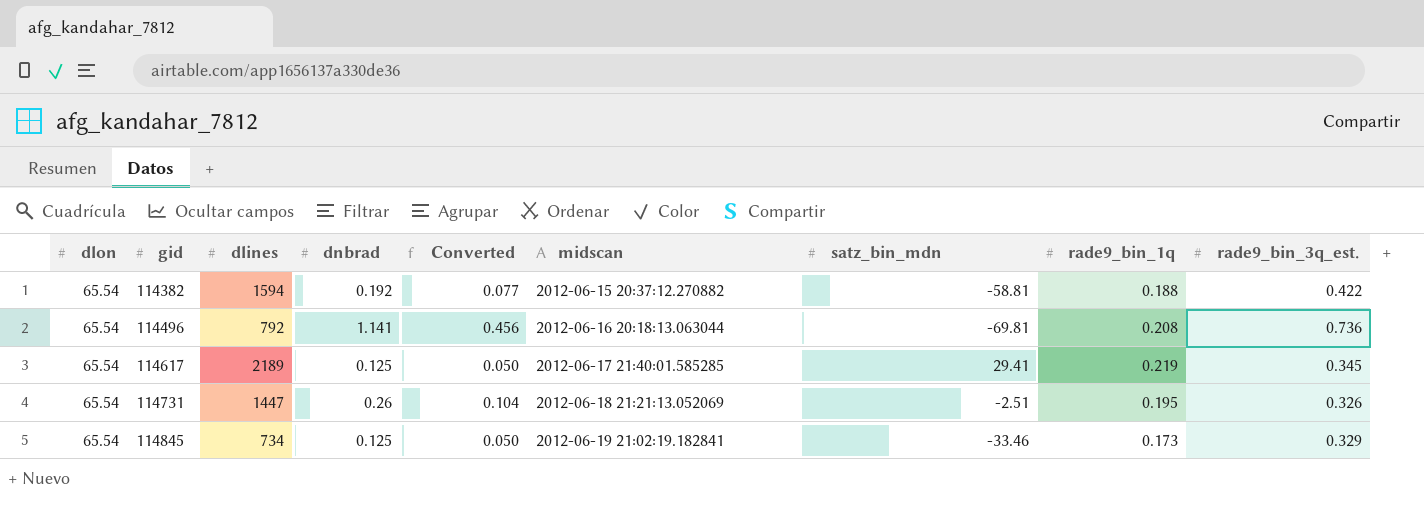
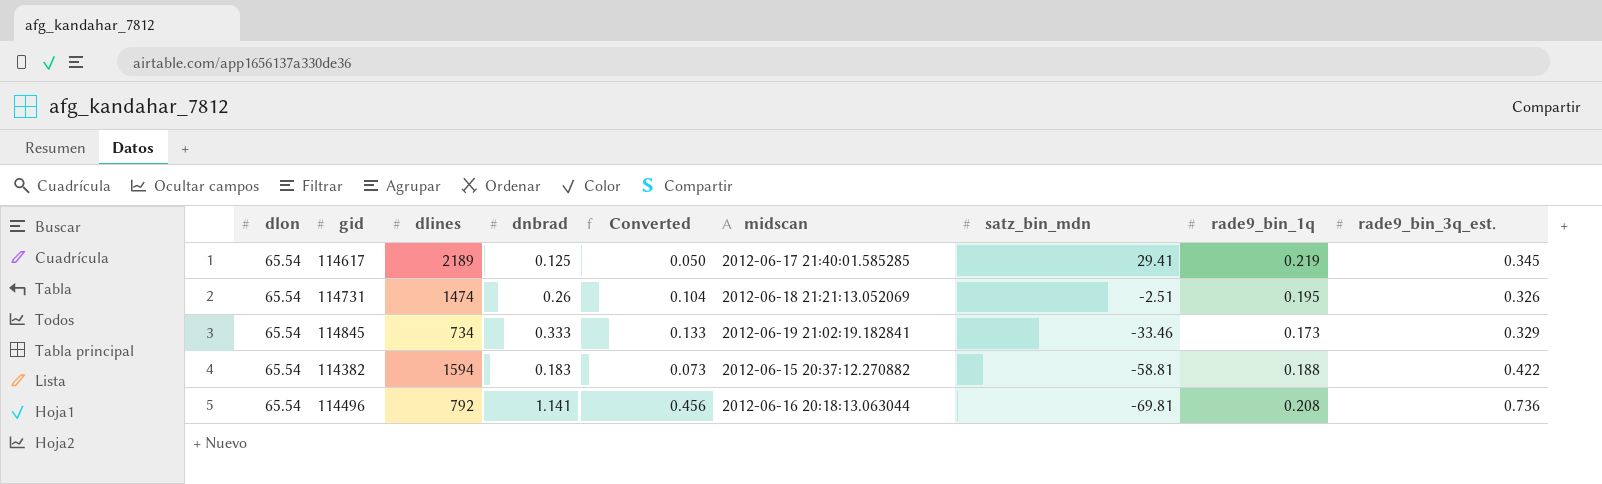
row order: gid ascending -> satz_bin_mdn descending
114731 | dlines: 1447 -> 1474
114845 | dnbrad: 0.125 -> 0.333
114845 | Converted: 0.050 -> 0.133
114382 | dnbrad: 0.192 -> 0.183
114382 | Converted: 0.077 -> 0.073

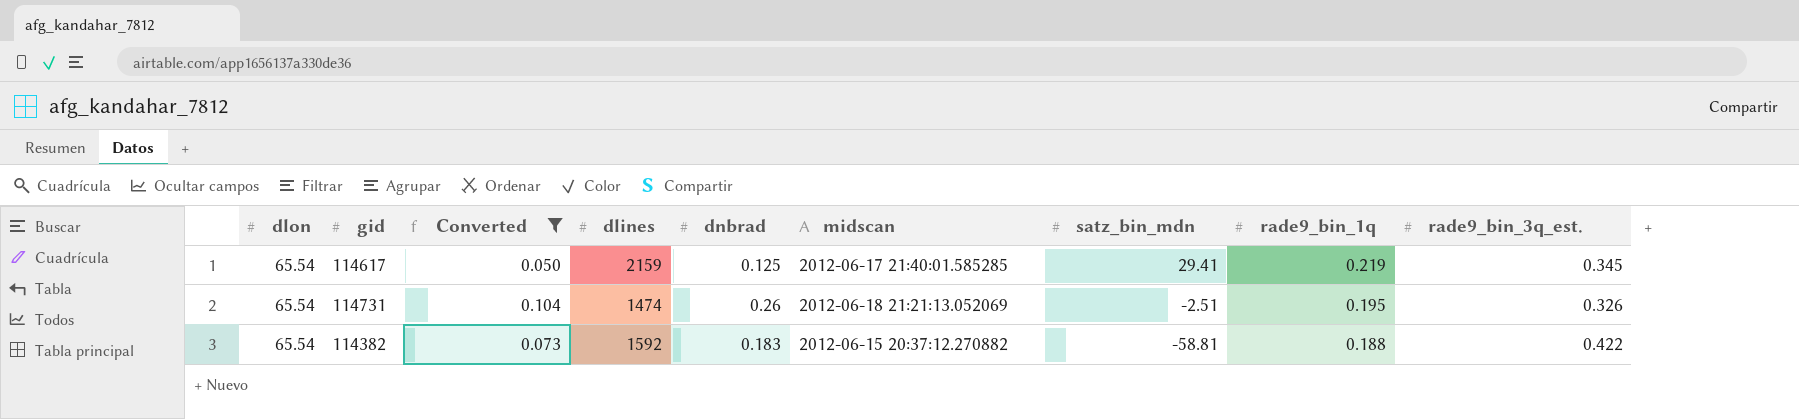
filter: none -> Converted <= 0.104
column Converted | position: 5 -> 3
114617 | dlines: 2189 -> 2159
114382 | dlines: 1594 -> 1592

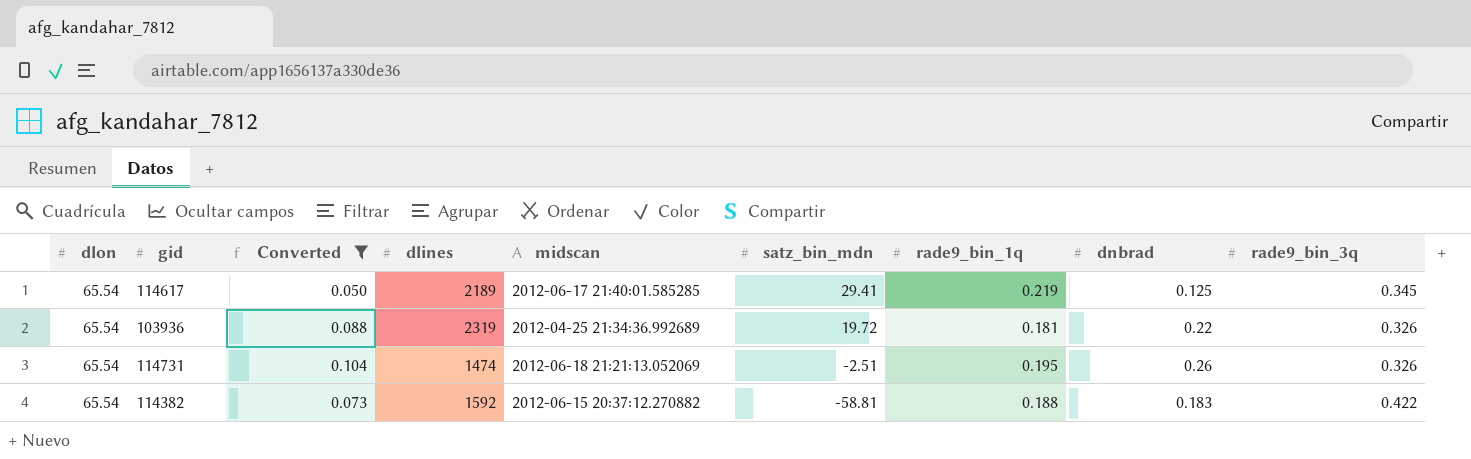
column dnbrad | position: 5 -> 8
column name: rade9_bin_3q_est. -> rade9_bin_3q
114617 | dlines: 2159 -> 2189
row 103936: none -> 65.54 | 0.088 | 2319 | 2012-04-25 21:34:36.992689 | 19.72 | 0.181 | 0.22 | 0.326

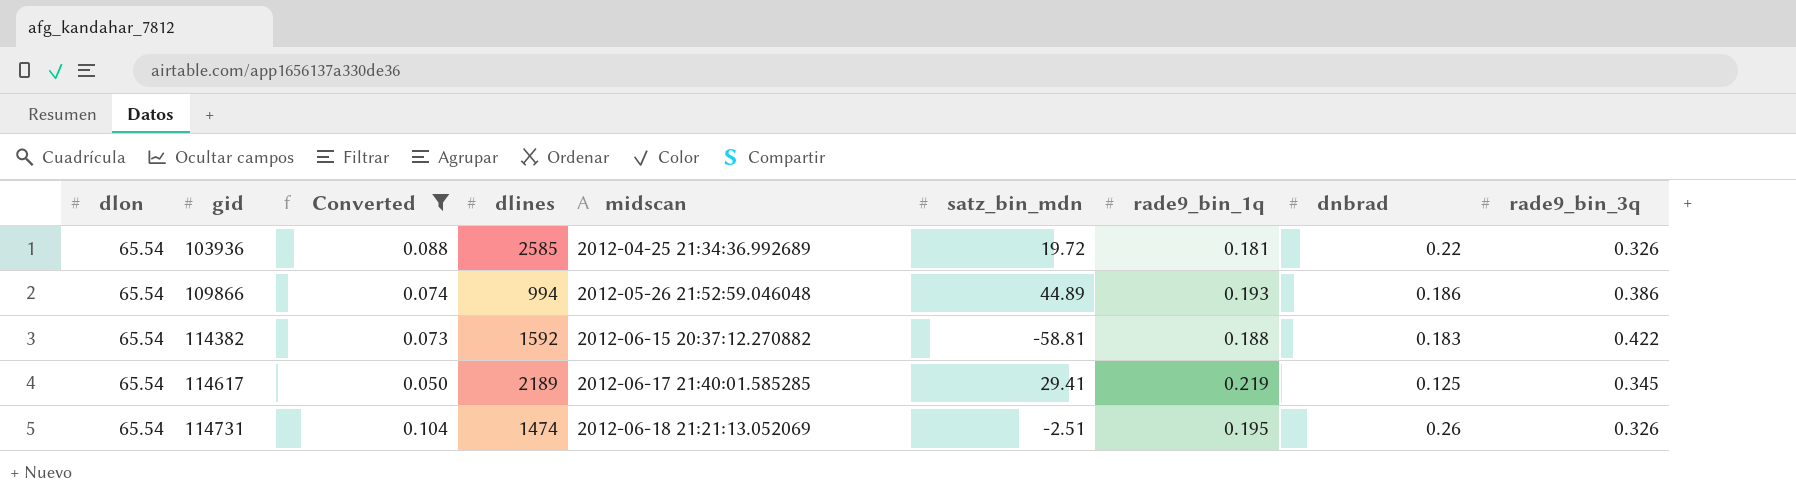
row order: satz_bin_mdn descending -> gid ascending
103936 | dlines: 2319 -> 2585
row 109866: none -> 65.54 | 0.074 | 994 | 2012-05-26 21:52:59.046048 | 44.89 | 0.193 | 0.186 | 0.386

